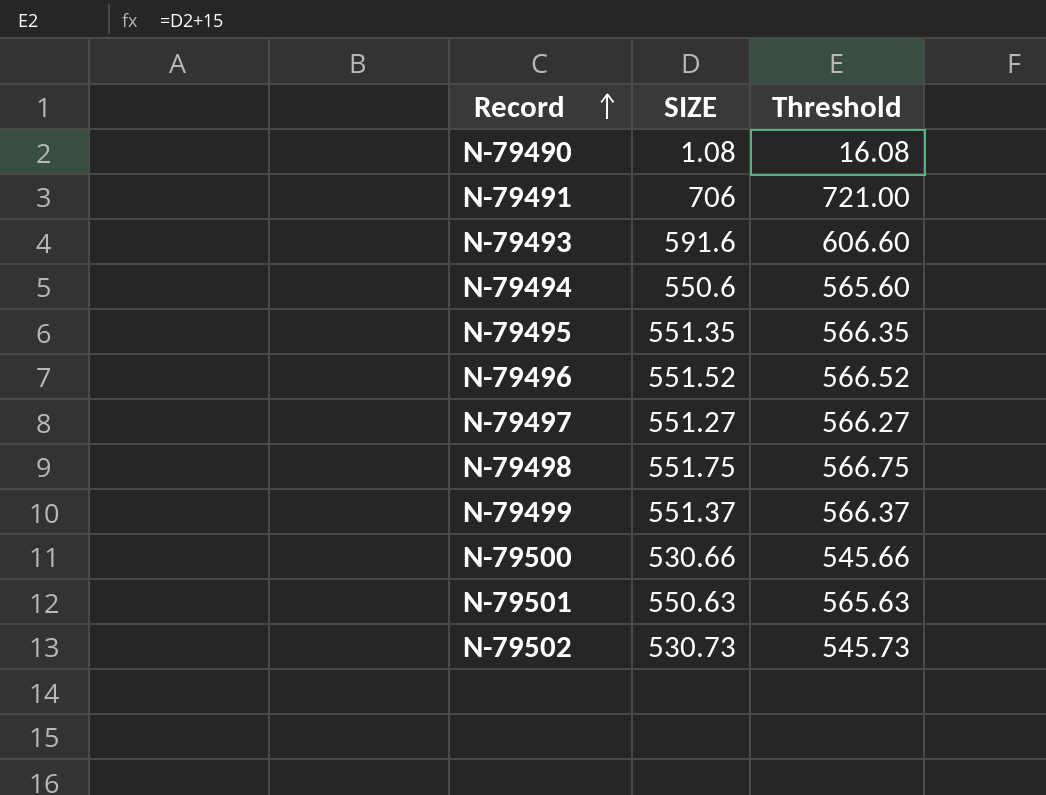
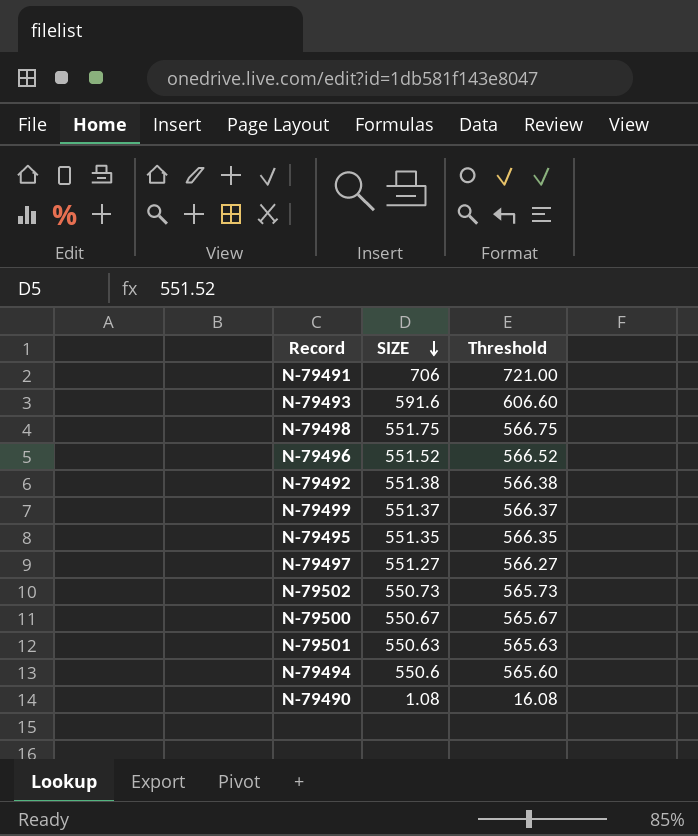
row order: Record ascending -> SIZE descending
row N-79492: none -> 551.38 | 566.38
N-79502 | SIZE: 530.73 -> 550.73
N-79502 | Threshold: 545.73 -> 565.73
N-79500 | SIZE: 530.66 -> 550.67
N-79500 | Threshold: 545.66 -> 565.67

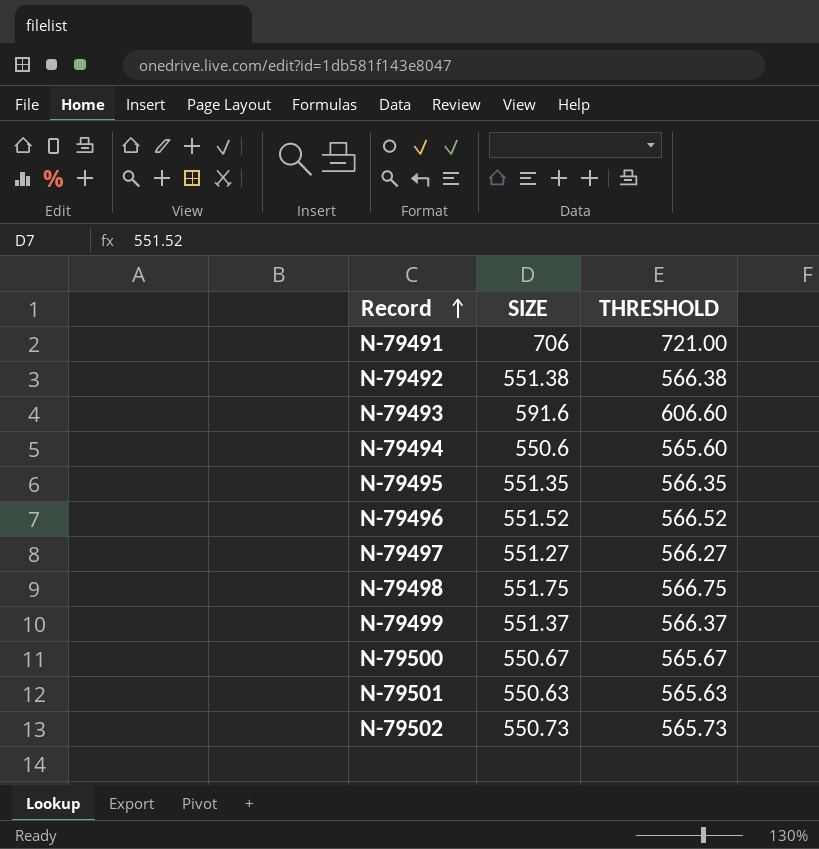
row order: SIZE descending -> Record ascending
column name: Threshold -> THRESHOLD
row N-79490: 1.08 | 16.08 -> none

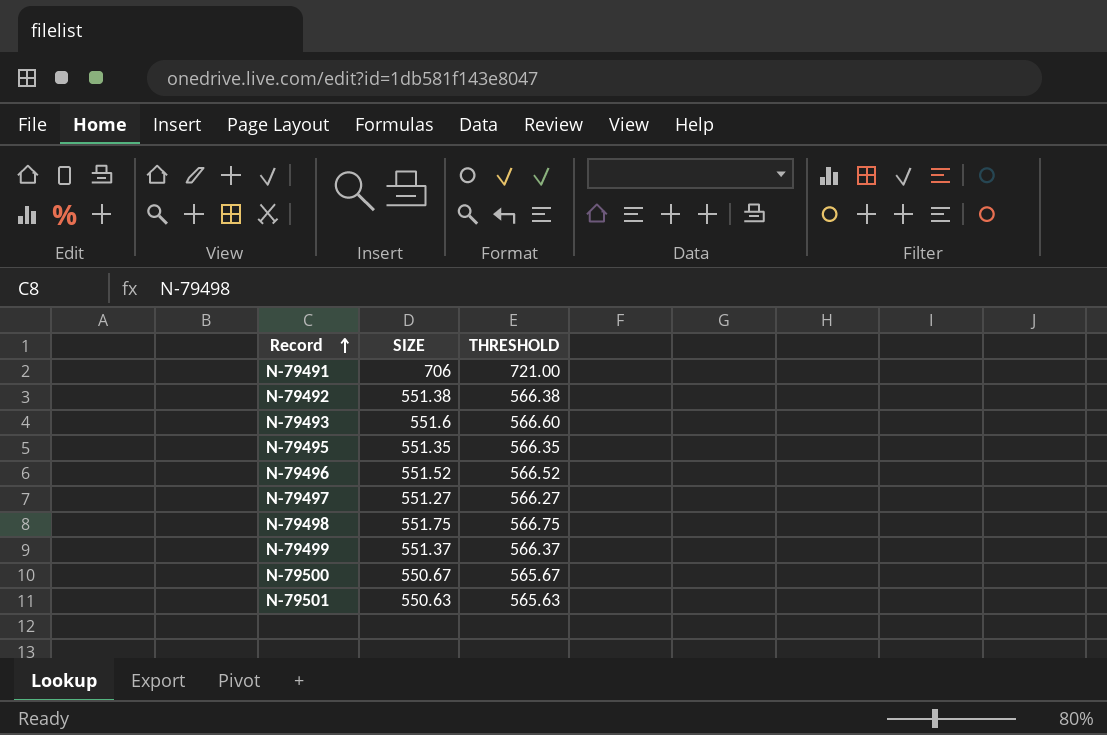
row N-79494: 550.6 | 565.60 -> none
row N-79502: 550.73 | 565.73 -> none
N-79493 | SIZE: 591.6 -> 551.6
N-79493 | THRESHOLD: 606.60 -> 566.60

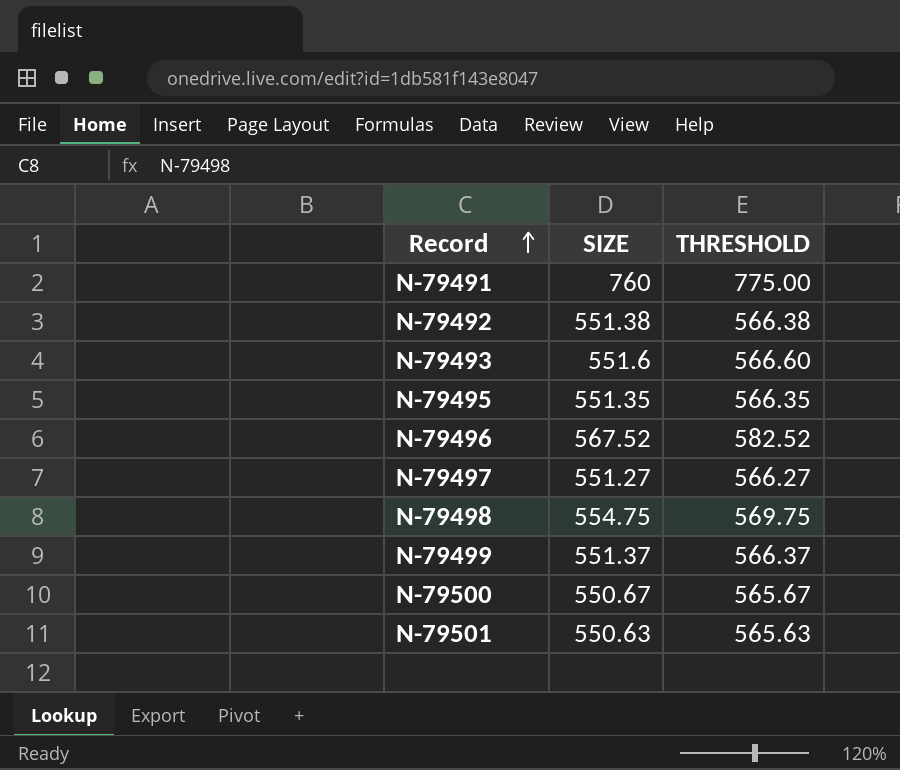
N-79491 | SIZE: 706 -> 760
N-79491 | THRESHOLD: 721.00 -> 775.00
N-79496 | SIZE: 551.52 -> 567.52
N-79496 | THRESHOLD: 566.52 -> 582.52
N-79498 | SIZE: 551.75 -> 554.75
N-79498 | THRESHOLD: 566.75 -> 569.75

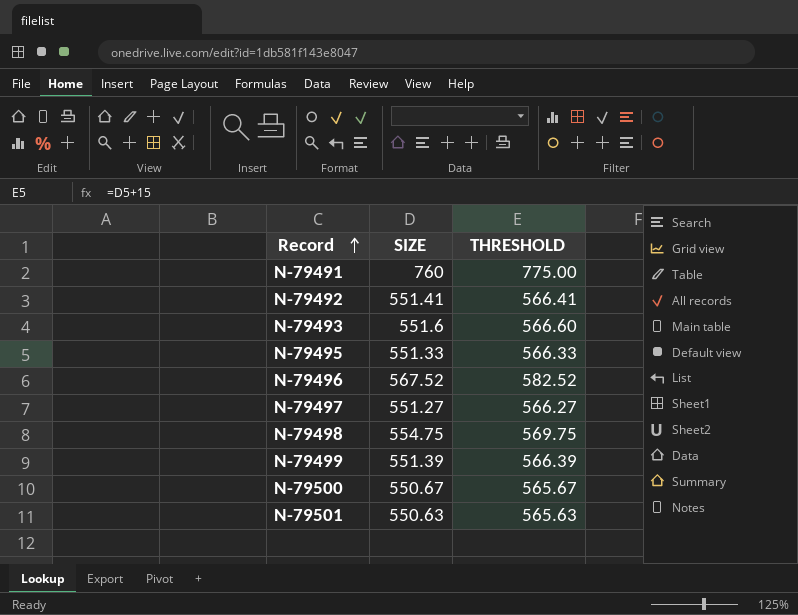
N-79492 | SIZE: 551.38 -> 551.41
N-79492 | THRESHOLD: 566.38 -> 566.41
N-79495 | SIZE: 551.35 -> 551.33
N-79495 | THRESHOLD: 566.35 -> 566.33
N-79499 | SIZE: 551.37 -> 551.39
N-79499 | THRESHOLD: 566.37 -> 566.39

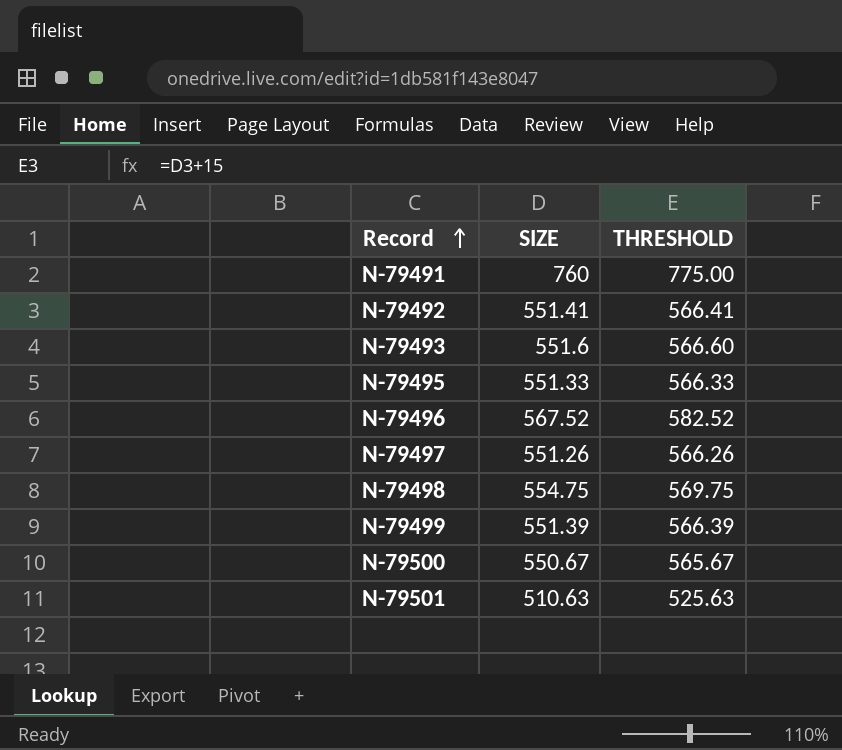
N-79497 | SIZE: 551.27 -> 551.26
N-79497 | THRESHOLD: 566.27 -> 566.26
N-79501 | SIZE: 550.63 -> 510.63
N-79501 | THRESHOLD: 565.63 -> 525.63

